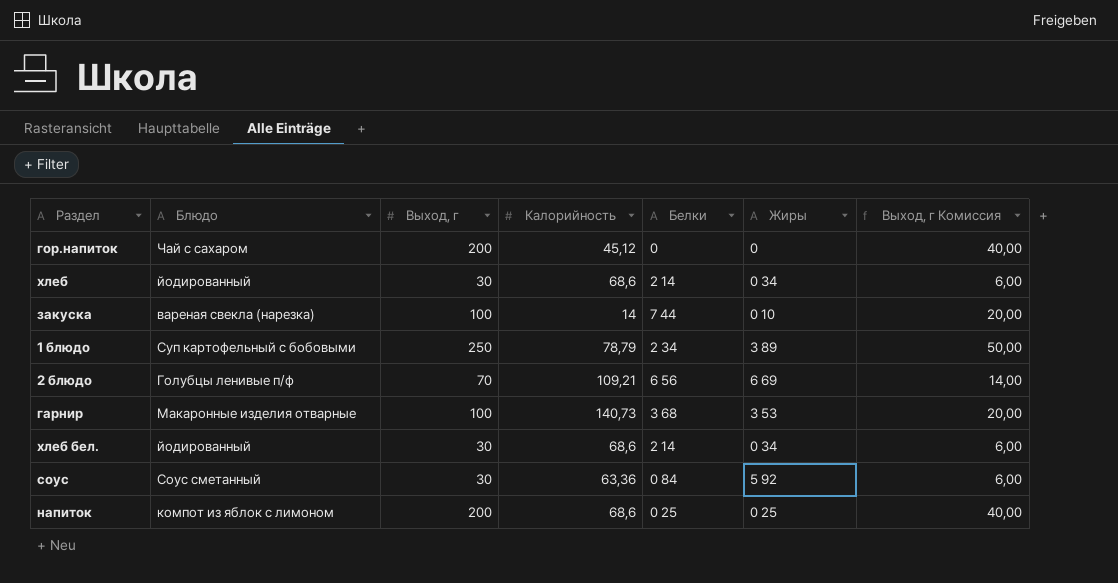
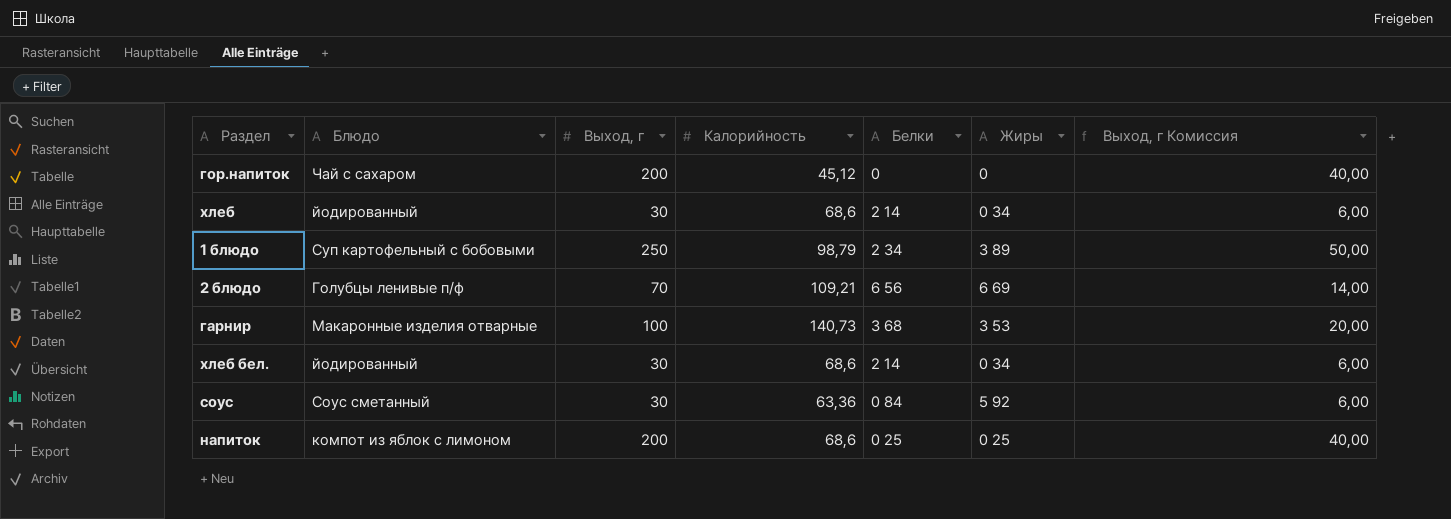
row закуска: вареная свекла (нарезка) | 100 | 14 | 7 44 | 0 10 | 20,00 -> none
1 блюдо | Калорийность: 78,79 -> 98,79

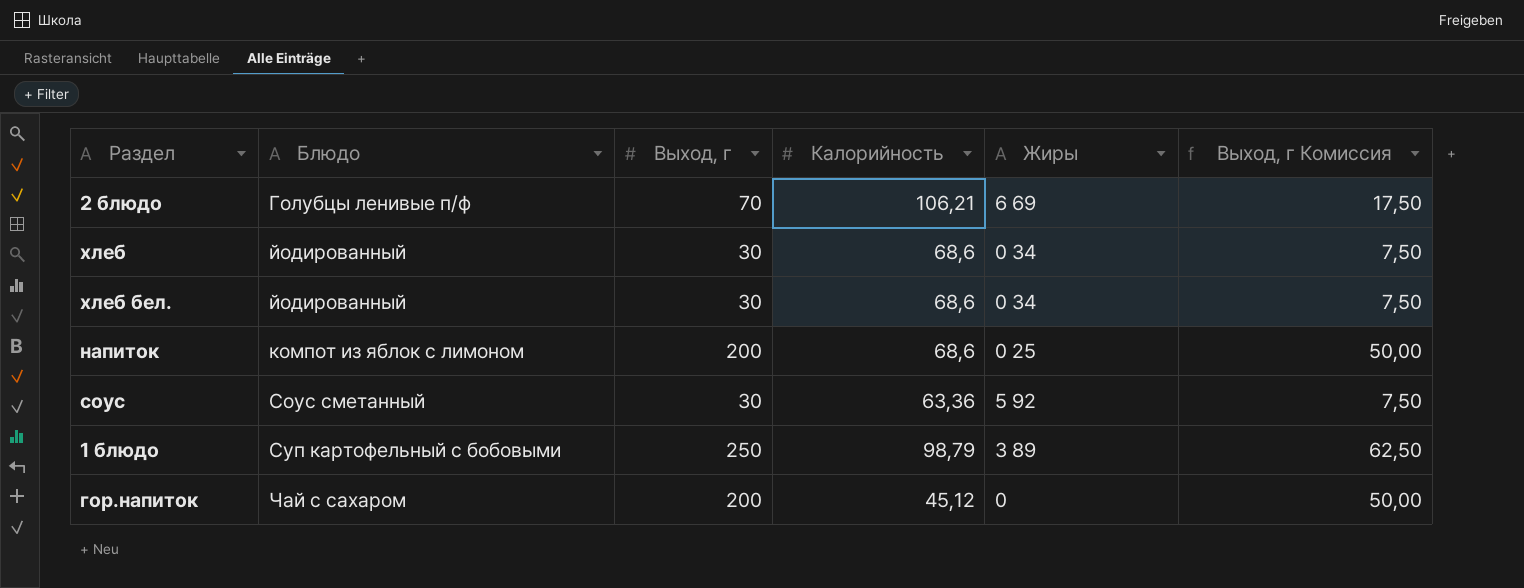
row order: none -> Блюдо ascending
column Белки | position: 5 -> none
column Выход, г Комиссия | formula: [Выход, г] * 0,2 -> [Выход, г] * 0,25
row гарнир: Макаронные изделия отварные | 100 | 140,73 | 3 68 | 3 53 | 20,00 -> none
2 блюдо | Калорийность: 109,21 -> 106,21

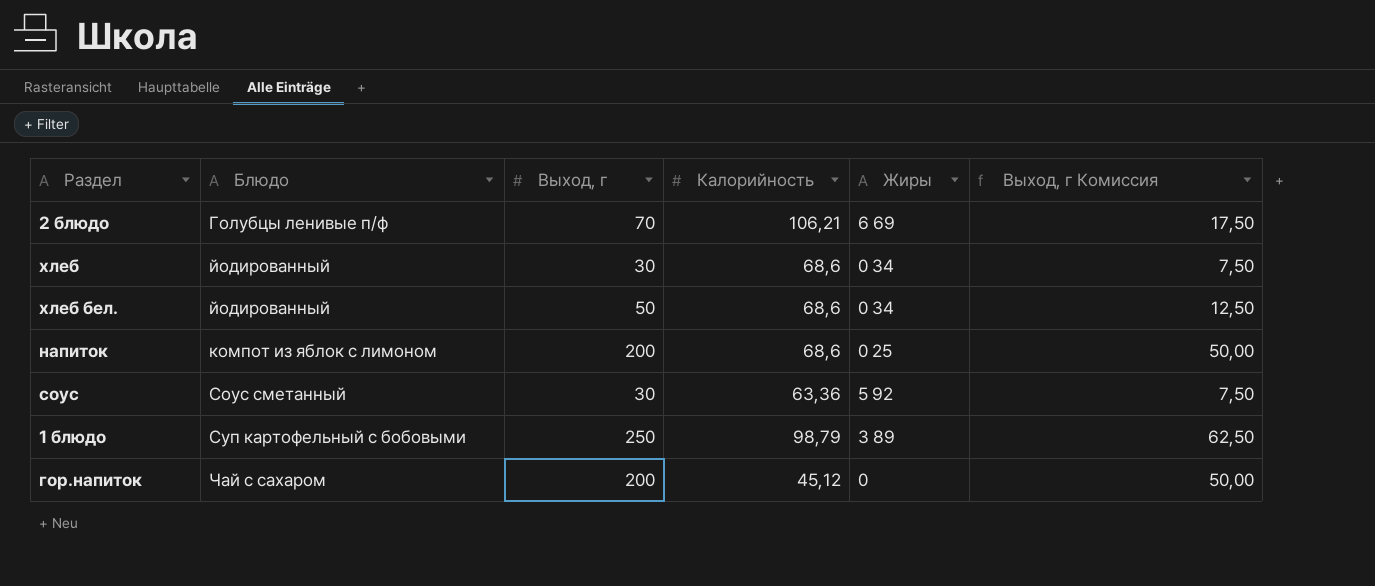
хлеб бел. | Выход, г: 30 -> 50
хлеб бел. | Выход, г Комиссия: 7,50 -> 12,50

